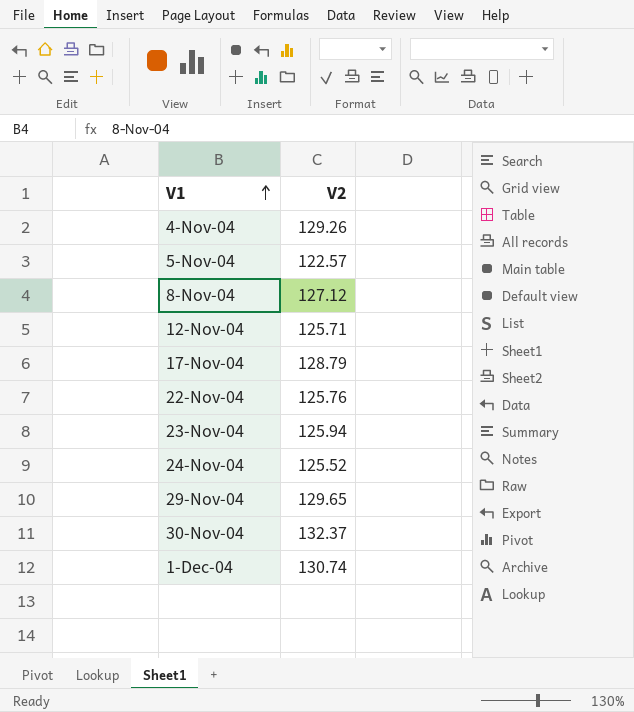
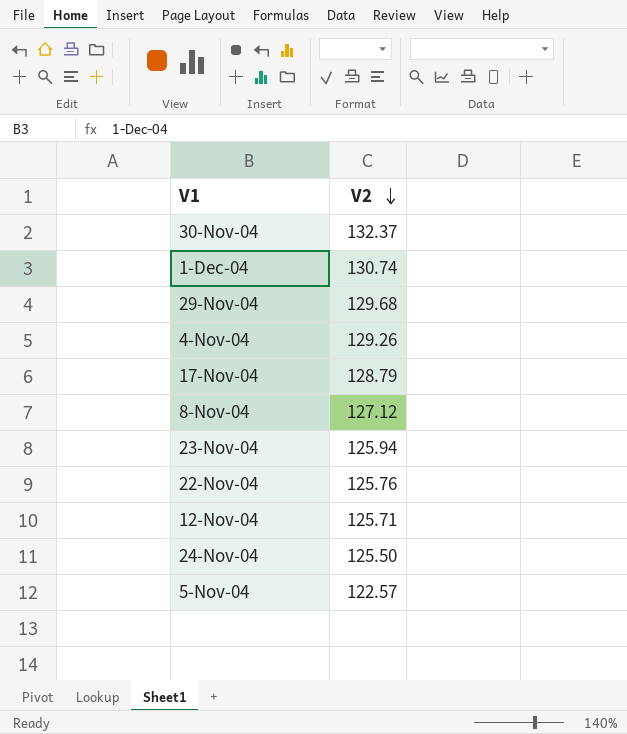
row order: V1 ascending -> V2 descending
29-Nov-04 | V2: 129.65 -> 129.68
24-Nov-04 | V2: 125.52 -> 125.50

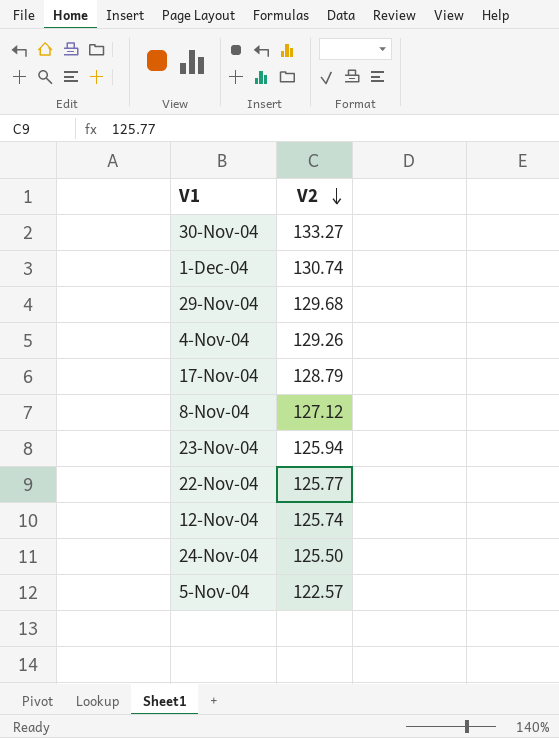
30-Nov-04 | V2: 132.37 -> 133.27
22-Nov-04 | V2: 125.76 -> 125.77
12-Nov-04 | V2: 125.71 -> 125.74

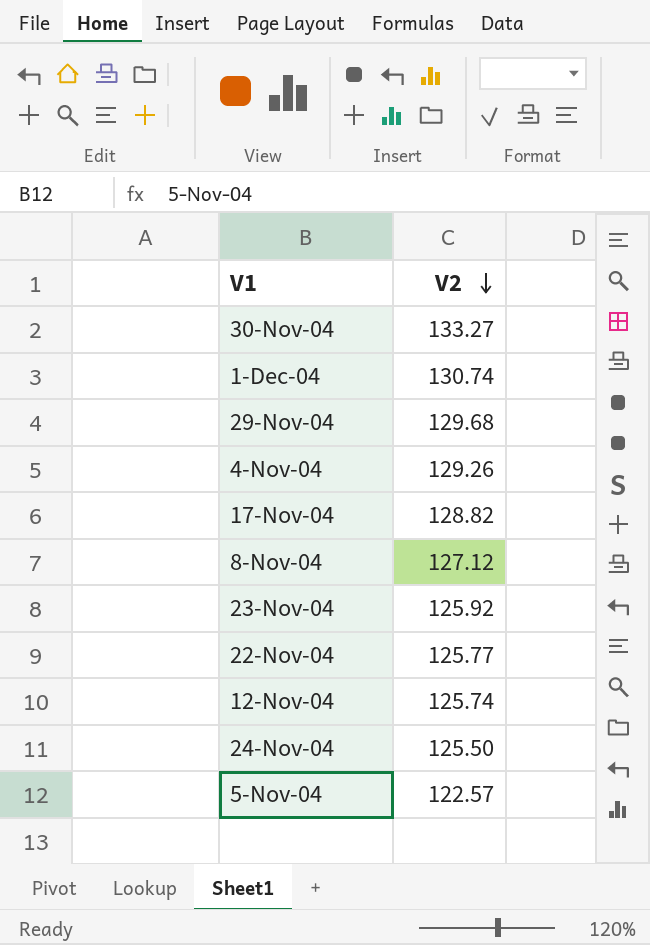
17-Nov-04 | V2: 128.79 -> 128.82
23-Nov-04 | V2: 125.94 -> 125.92

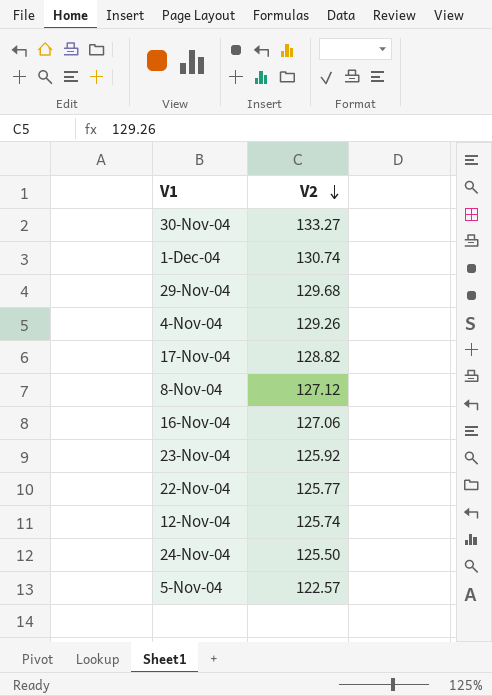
row 16-Nov-04: none -> 127.06

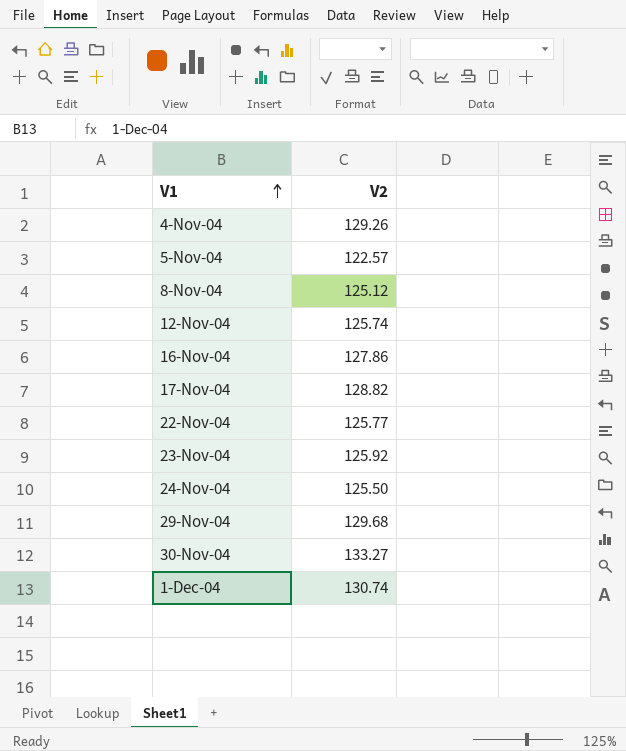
row order: V2 descending -> V1 ascending
8-Nov-04 | V2: 127.12 -> 125.12
16-Nov-04 | V2: 127.06 -> 127.86

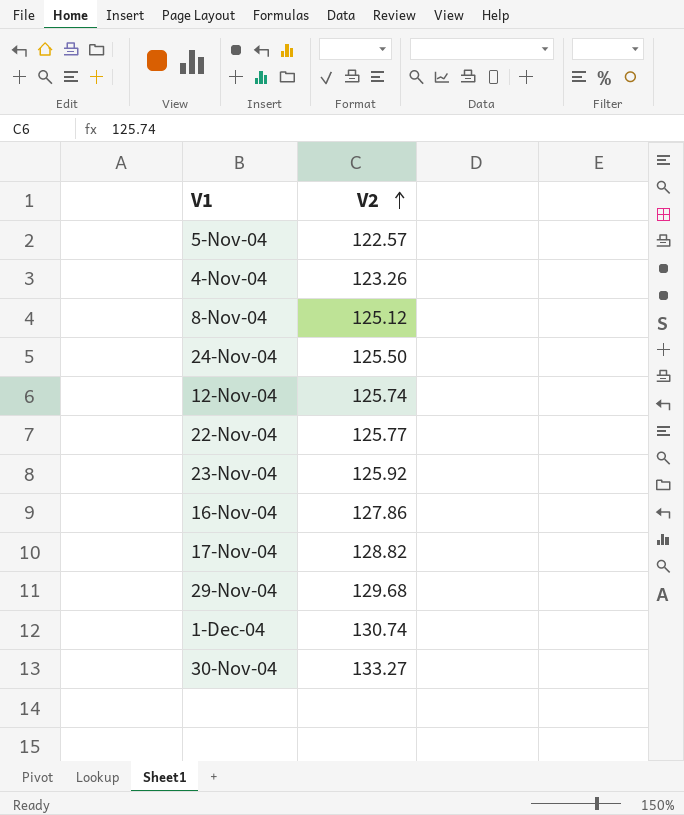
row order: V1 ascending -> V2 ascending
4-Nov-04 | V2: 129.26 -> 123.26

